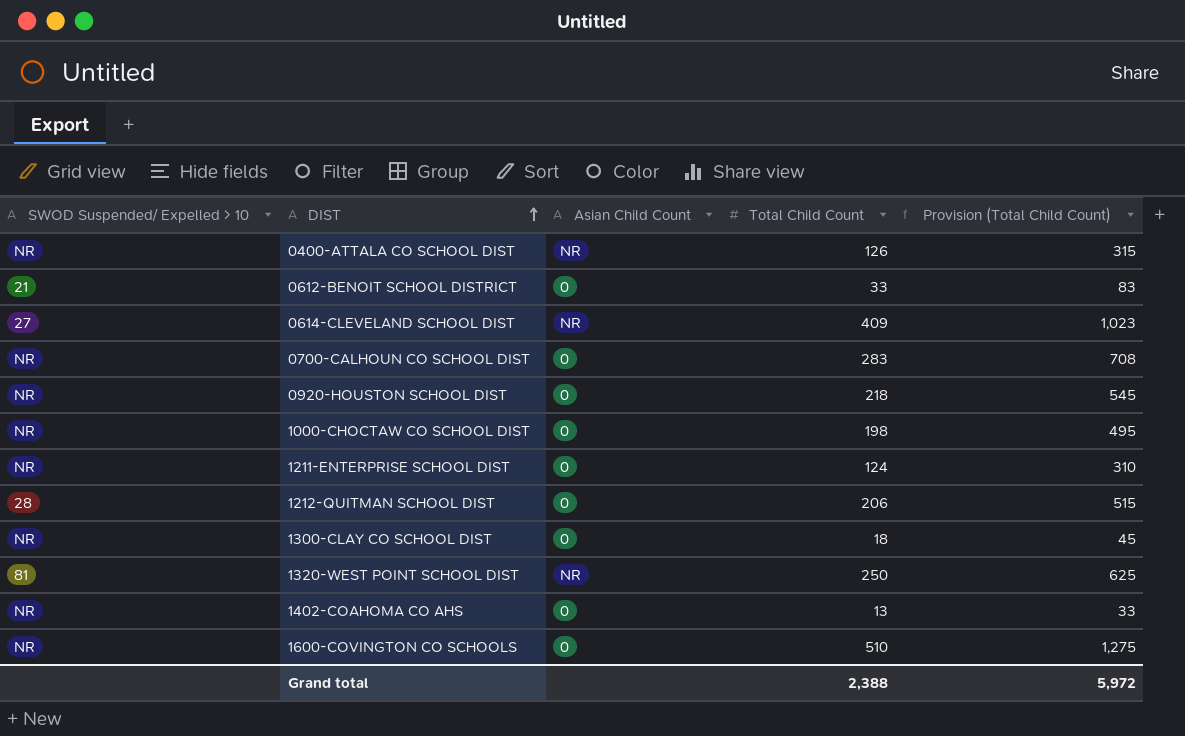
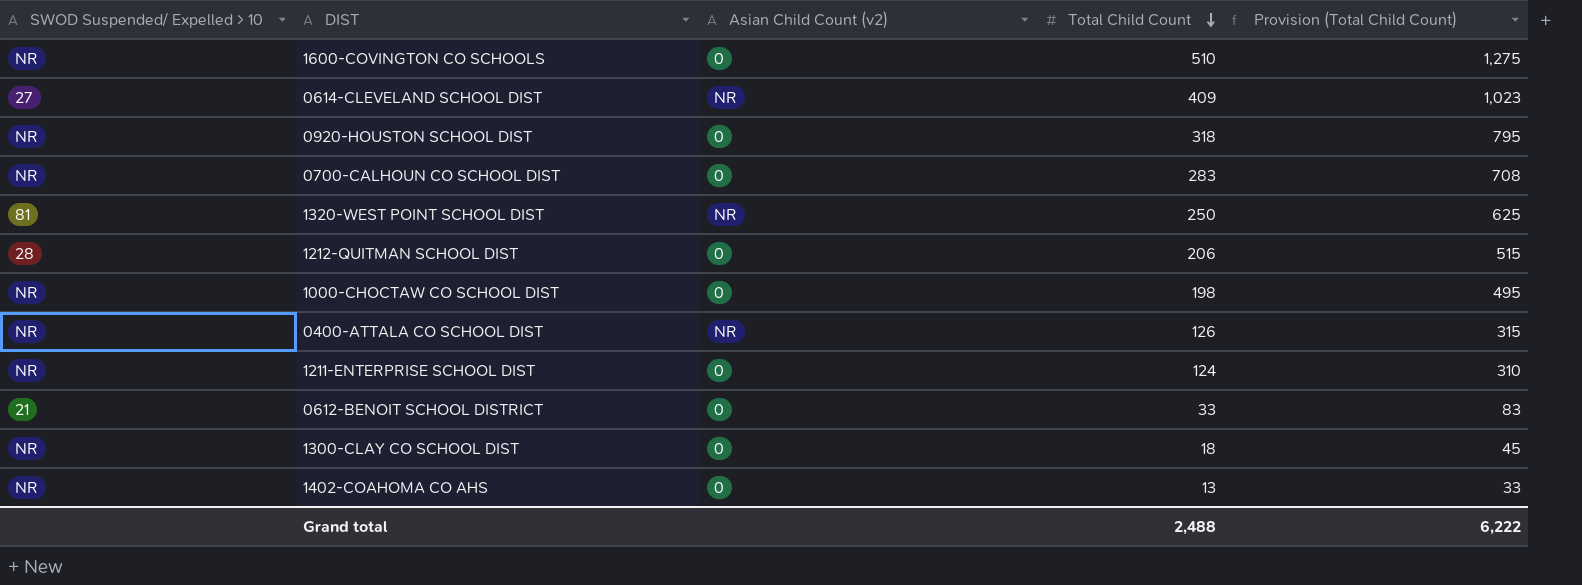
row order: DIST ascending -> Total Child Count descending
column name: Asian Child Count -> Asian Child Count (v2)
0920-HOUSTON SCHOOL DIST | Total Child Count: 218 -> 318
0920-HOUSTON SCHOOL DIST | Provision (Total Child Count): 545 -> 795
Grand total | Total Child Count: 2,388 -> 2,488
Grand total | Provision (Total Child Count): 5,972 -> 6,222

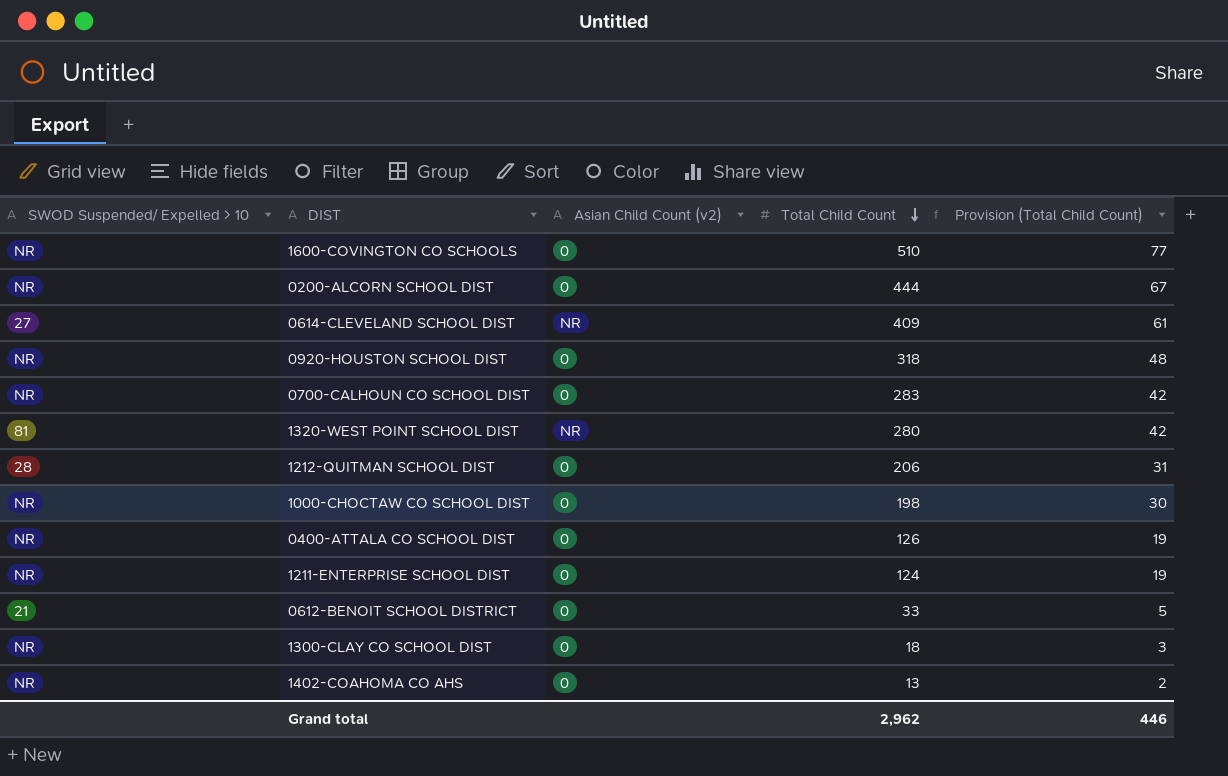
column Provision (Total Child Count) | formula: [Total Child Count] * 2.5 -> [Total Child Count] * 0.15
row 0200-ALCORN SCHOOL DIST: none -> NR | 0 | 444 | 67
1320-WEST POINT SCHOOL DIST | Total Child Count: 250 -> 280
0400-ATTALA CO SCHOOL DIST | Asian Child Count (v2): NR -> 0
Grand total | Total Child Count: 2,488 -> 2,962
Grand total | Provision (Total Child Count): 6,222 -> 446

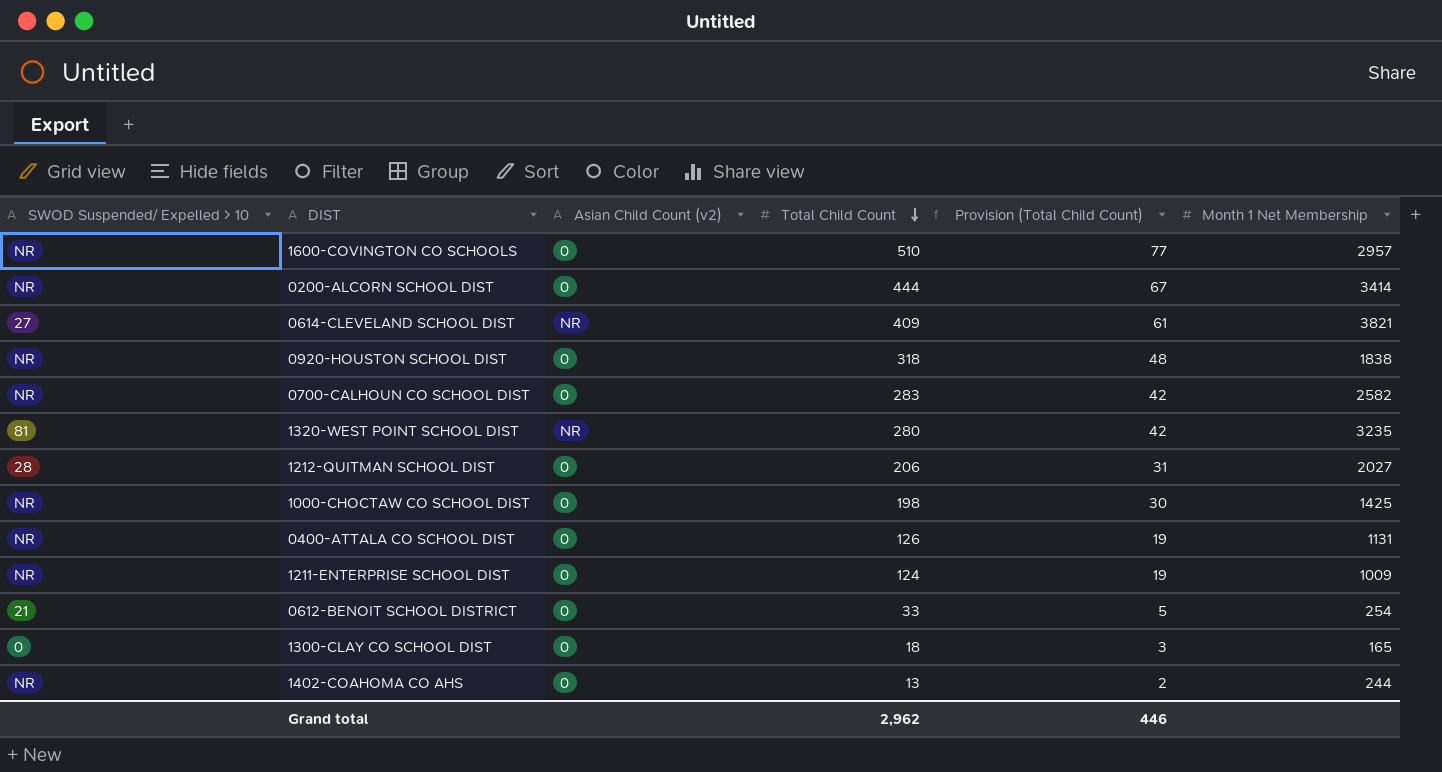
column Month 1 Net Membership | position: none -> 6
1300-CLAY CO SCHOOL DIST | SWOD Suspended/ Expelled > 10: NR -> 0

